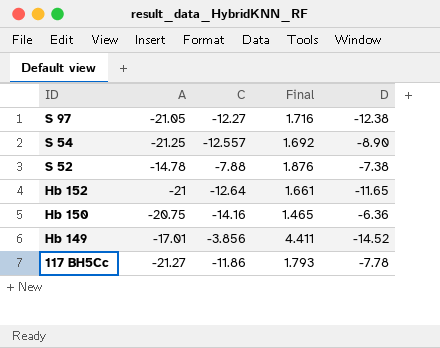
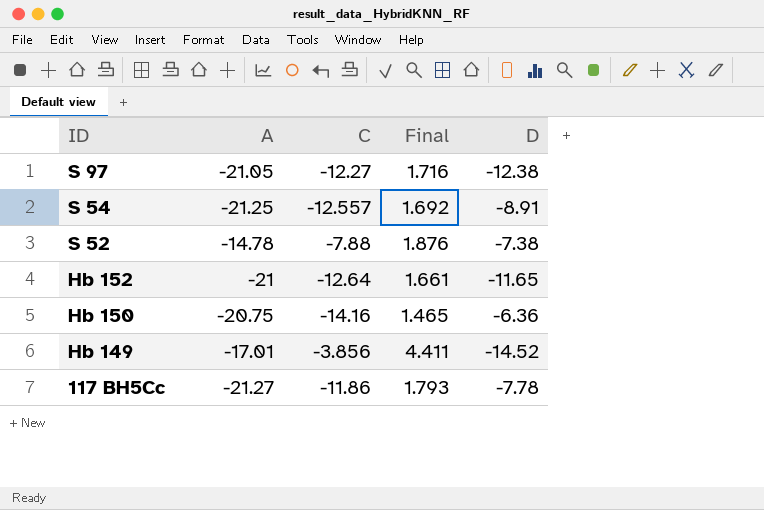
S 54 | D: -8.90 -> -8.91

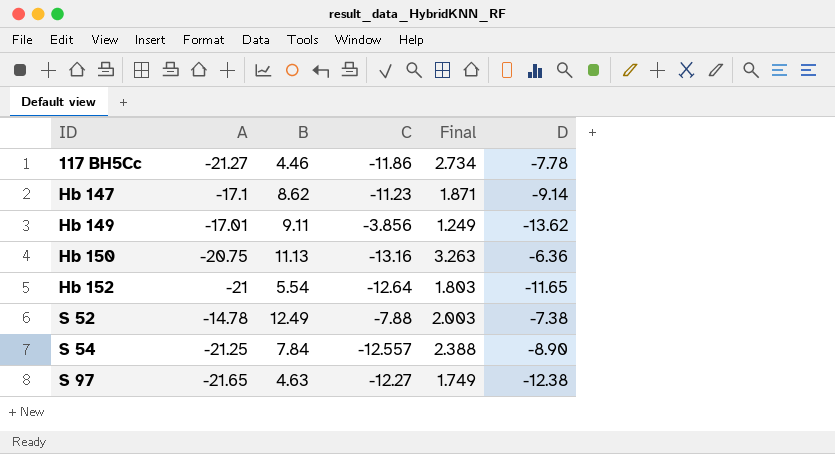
row order: ID descending -> ID ascending
column B | position: none -> 3
column Final | formula: [A] / [C] -> [A] / [D]
row Hb 147: none -> -17.1 | 8.62 | -11.23 | 1.871 | -9.14
Hb 149 | D: -14.52 -> -13.62
Hb 150 | C: -14.16 -> -13.16
S 54 | D: -8.91 -> -8.90
S 97 | A: -21.05 -> -21.65

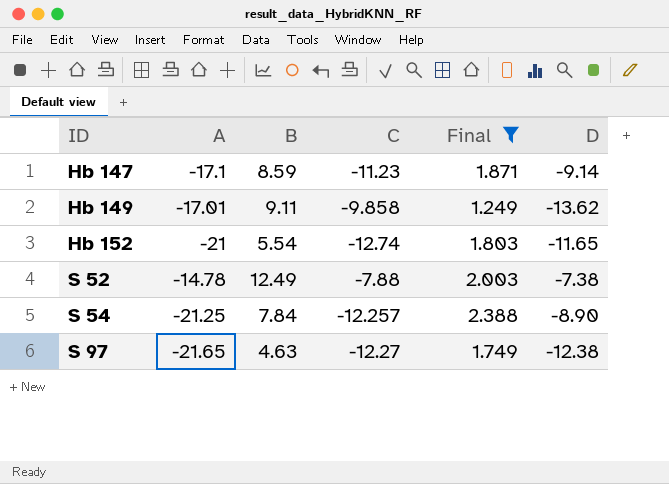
filter: none -> Final <= 2.388
Hb 147 | B: 8.62 -> 8.59
Hb 149 | C: -3.856 -> -9.858
Hb 152 | C: -12.64 -> -12.74
S 54 | C: -12.557 -> -12.257

